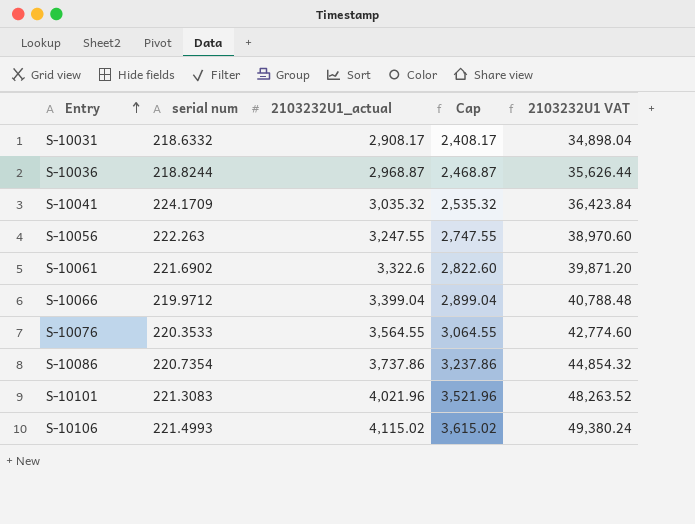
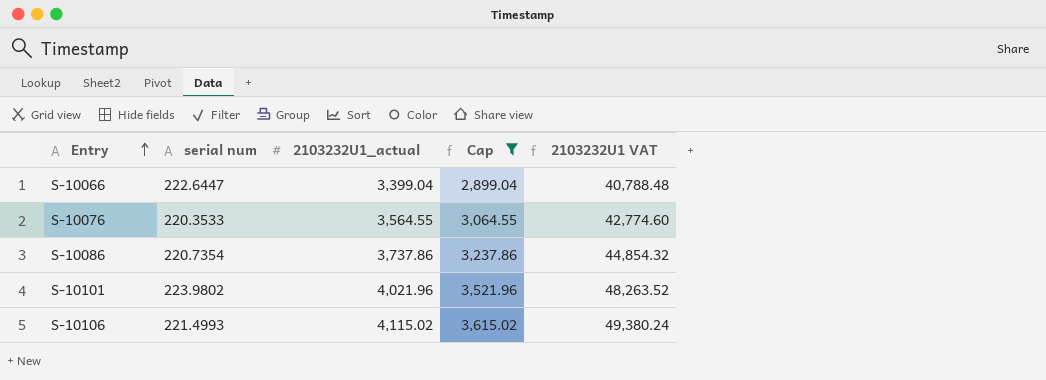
filter: none -> Cap >= 2,899.04
S-10066 | serial num: 219.9712 -> 222.6447
S-10101 | serial num: 221.3083 -> 223.9802

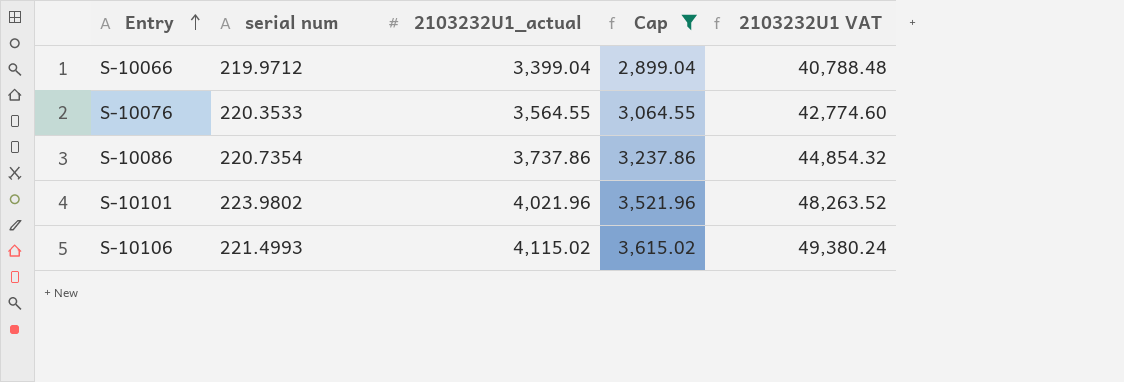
S-10066 | serial num: 222.6447 -> 219.9712

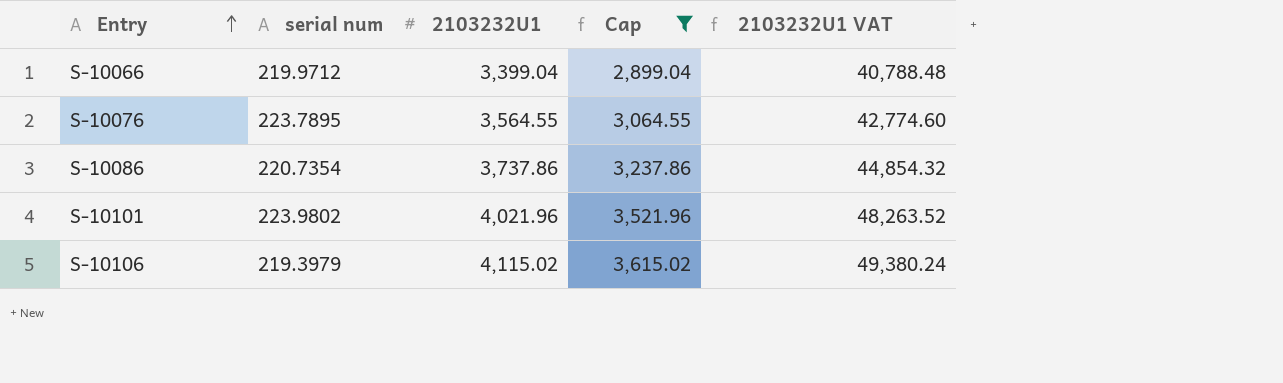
column name: 2103232U1_actual -> 2103232U1
S-10076 | serial num: 220.3533 -> 223.7895
S-10106 | serial num: 221.4993 -> 219.3979

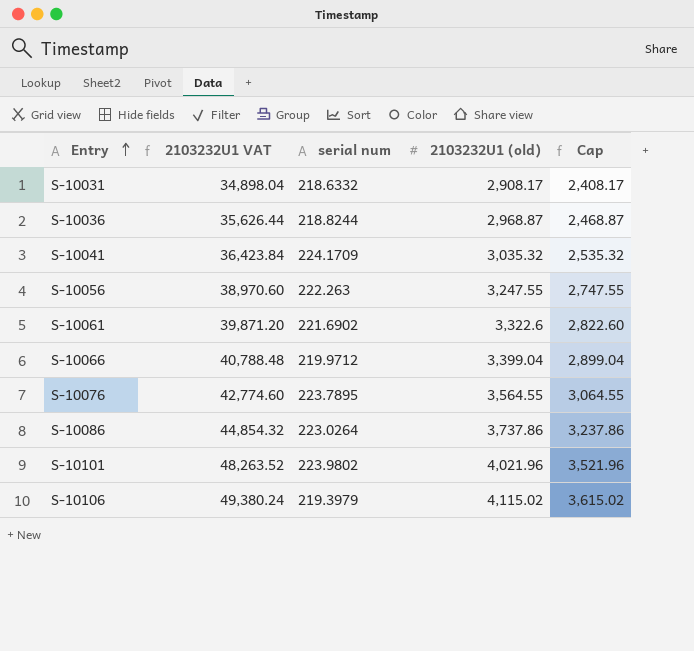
filter: Cap >= 2,899.04 -> none
column 2103232U1 VAT | position: 5 -> 2
column name: 2103232U1 -> 2103232U1 (old)
S-10086 | serial num: 220.7354 -> 223.0264

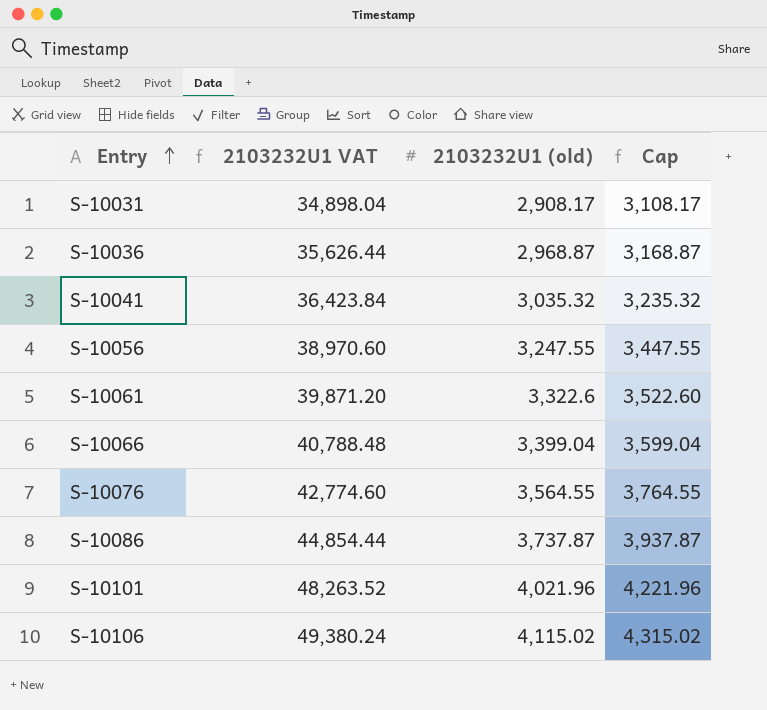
column serial num | position: 3 -> none
column Cap | formula: [2103232U1 (old)] - 500 -> [2103232U1 (old)] + 200
S-10086 | 2103232U1 VAT: 44,854.32 -> 44,854.44
S-10086 | 2103232U1 (old): 3,737.86 -> 3,737.87

